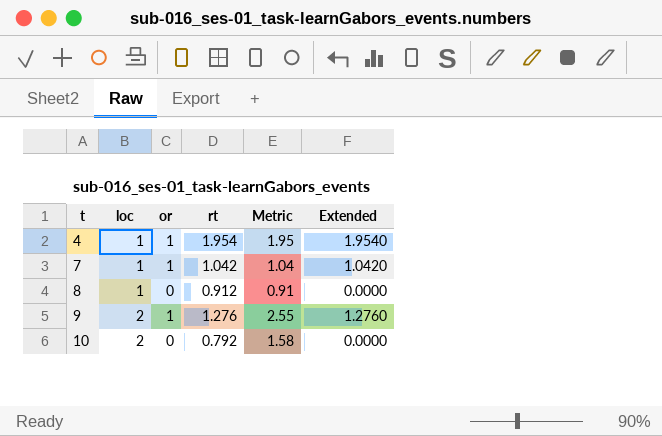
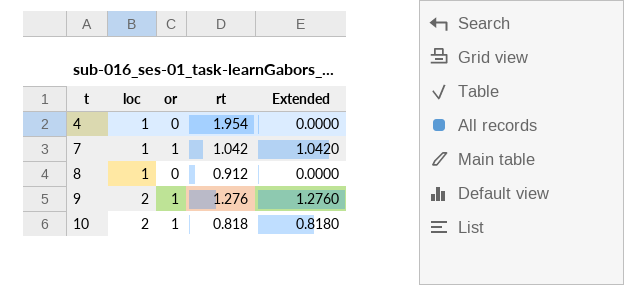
column Metric | formula: [loc] * [rt] -> none
4 | or: 1 -> 0
4 | Extended: 1.9540 -> 0.0000
10 | or: 0 -> 1
10 | rt: 0.792 -> 0.818
10 | Extended: 0.0000 -> 0.8180

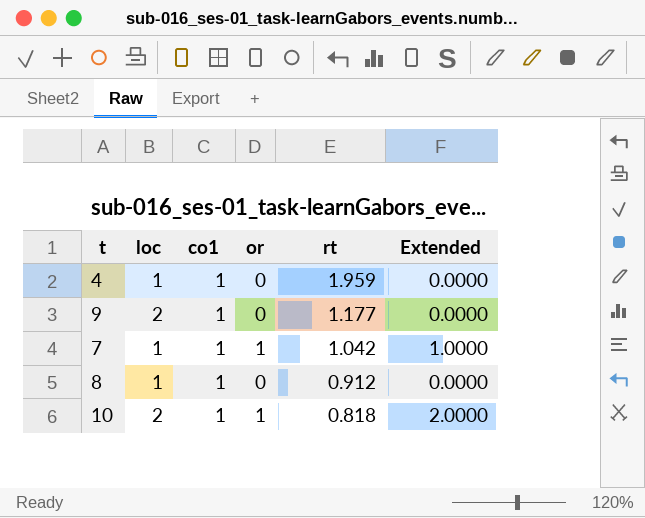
row order: t ascending -> rt descending
column co1 | position: none -> 3
column Extended | formula: [or] * [rt] -> [loc] * [or]
4 | rt: 1.954 -> 1.959
9 | or: 1 -> 0
9 | rt: 1.276 -> 1.177

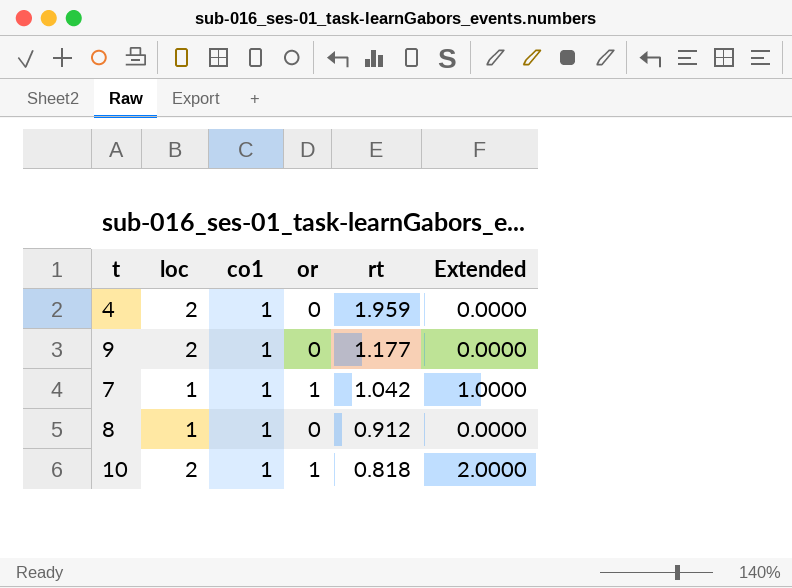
4 | loc: 1 -> 2

